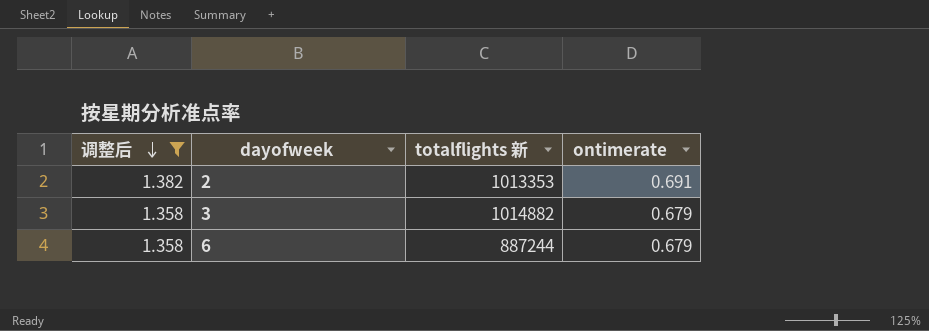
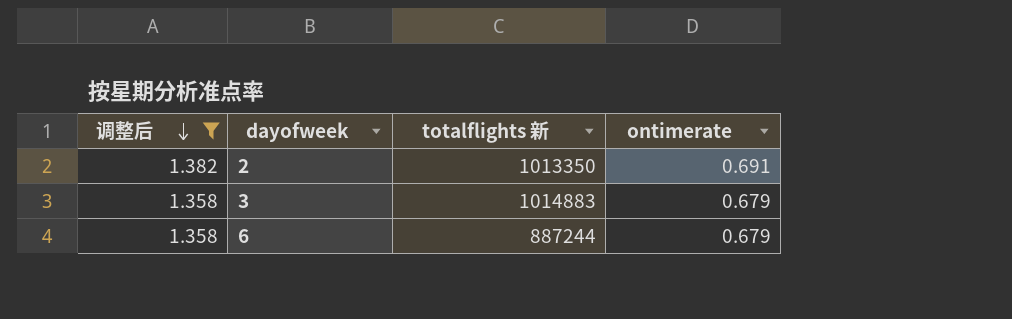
2 | totalflights 新: 1013353 -> 1013350
3 | totalflights 新: 1014882 -> 1014883

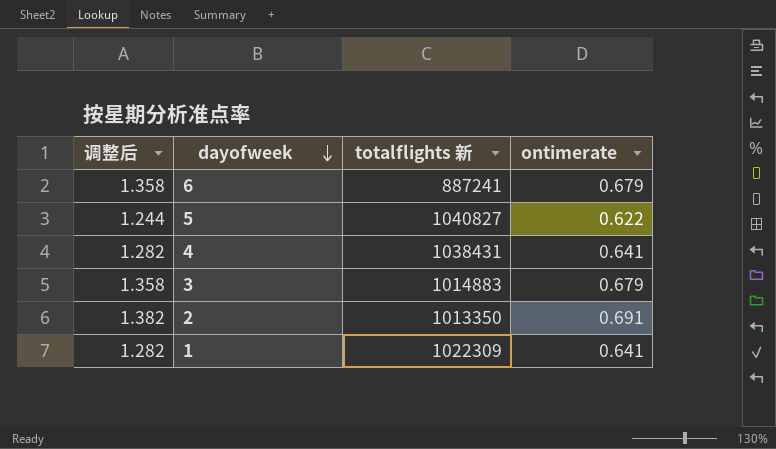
filter: 调整后 >= 1.358 -> none
row order: 调整后 descending -> dayofweek descending
6 | totalflights 新: 887244 -> 887241

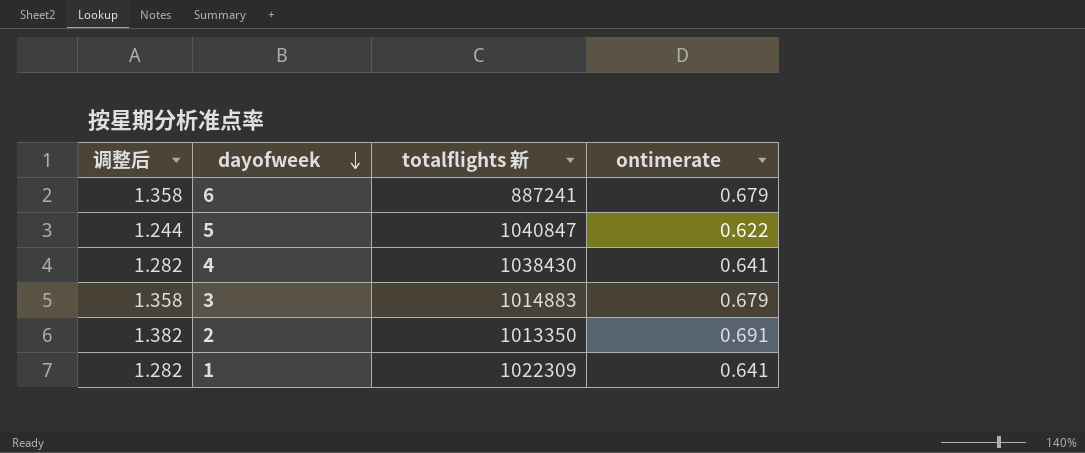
5 | totalflights 新: 1040827 -> 1040847
4 | totalflights 新: 1038431 -> 1038430

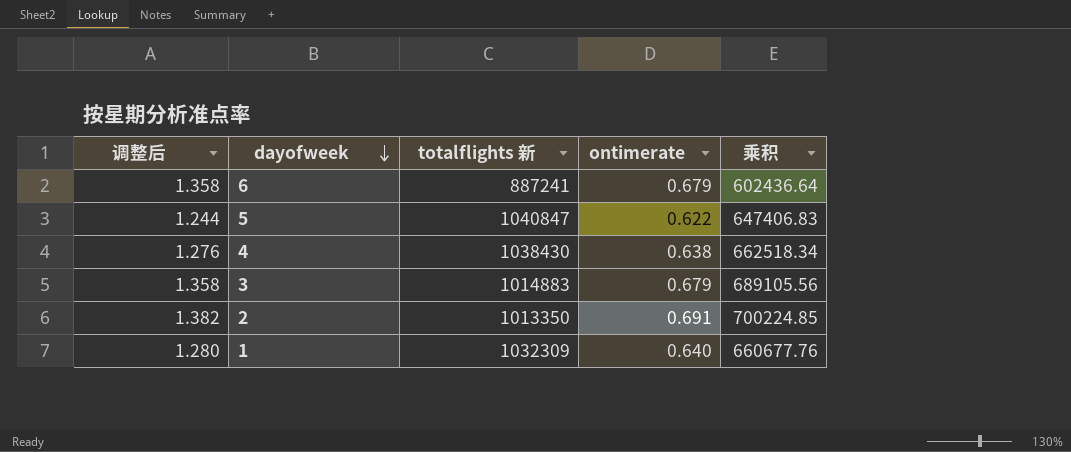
column 乘积 | formula: none -> [totalflights 新] * [ontimerate]
4 | 调整后: 1.282 -> 1.276
4 | ontimerate: 0.641 -> 0.638
1 | 调整后: 1.282 -> 1.280
1 | totalflights 新: 1022309 -> 1032309
1 | ontimerate: 0.641 -> 0.640

